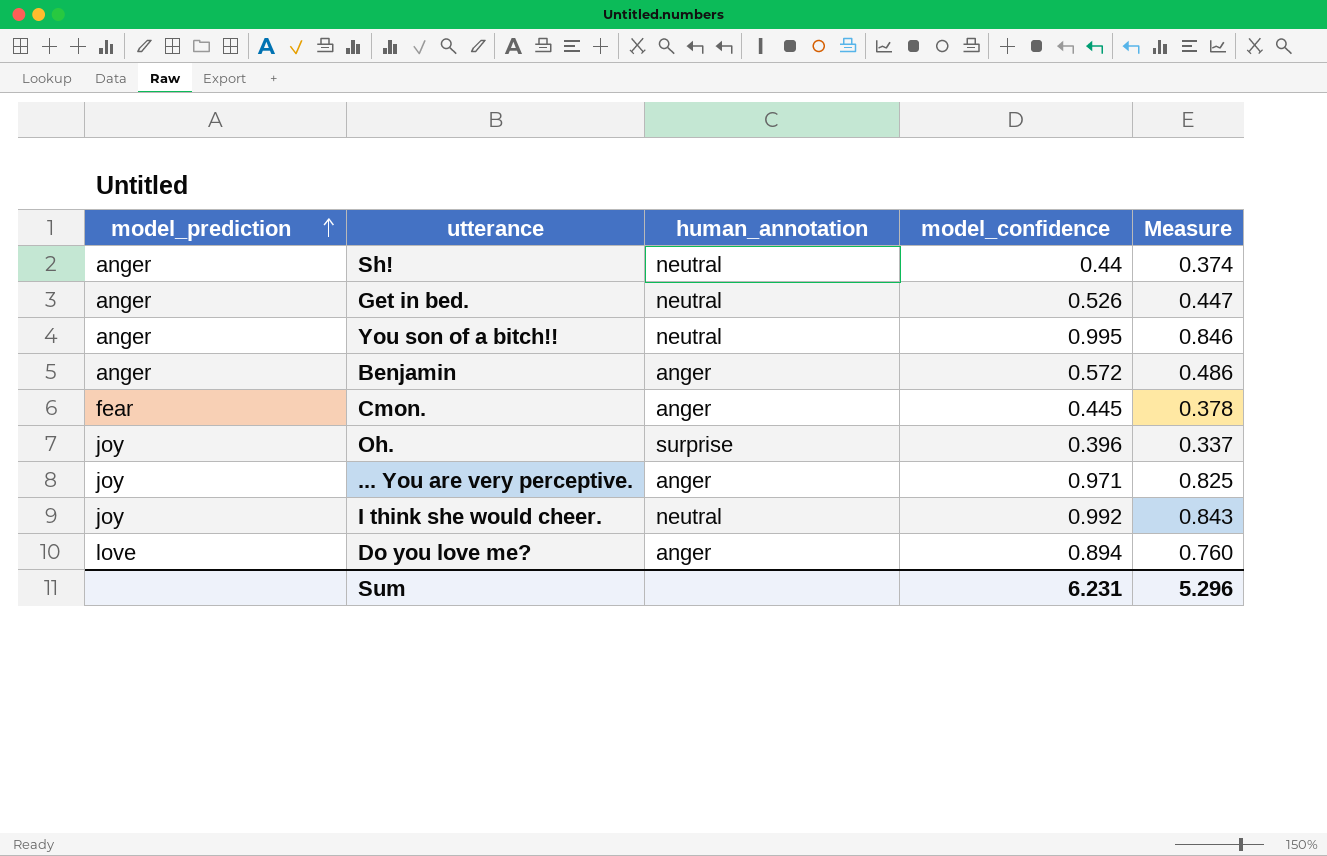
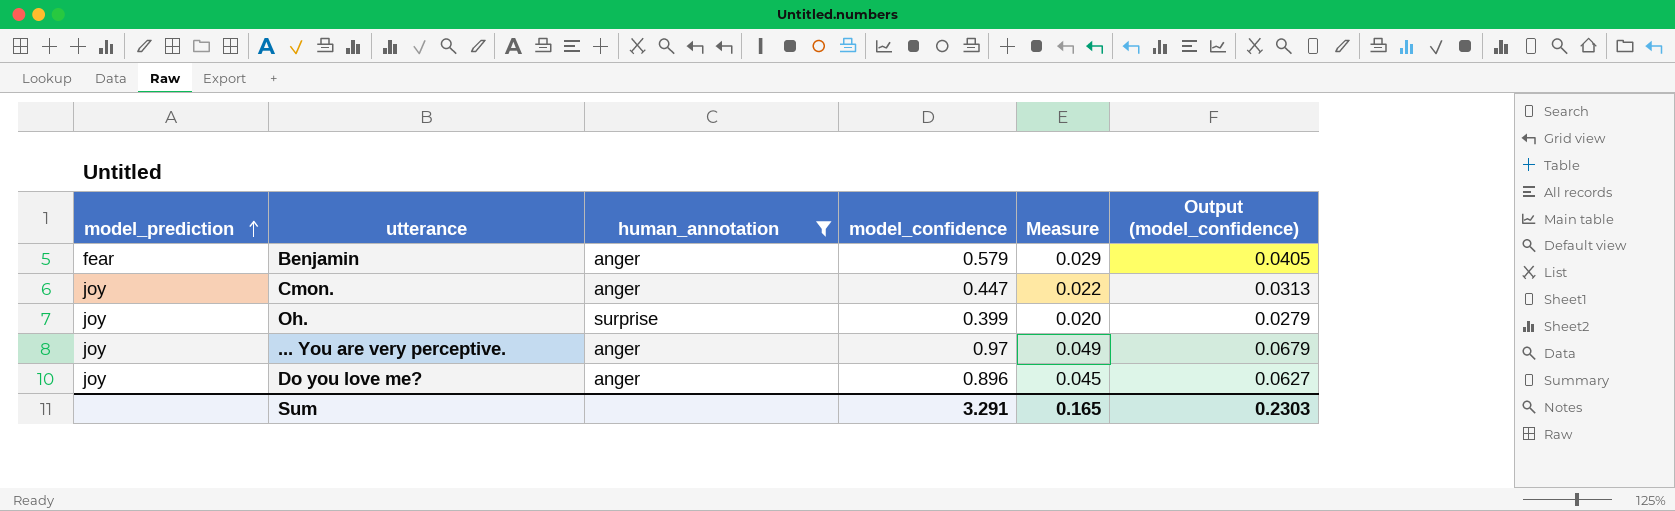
filter: none -> human_annotation != neutral
column Measure | formula: [model_confidence] * 0.85 -> [model_confidence] * 0.05
column Output (model_confidence) | formula: none -> [model_confidence] * 0.07
Benjamin | model_prediction: anger -> fear
Benjamin | model_confidence: 0.572 -> 0.579
Cmon. | model_prediction: fear -> joy
Cmon. | model_confidence: 0.445 -> 0.447
Oh. | model_confidence: 0.396 -> 0.399
... You are very perceptive. | model_confidence: 0.971 -> 0.97
Do you love me? | model_prediction: love -> joy
Do you love me? | model_confidence: 0.894 -> 0.896
Sum | model_confidence: 6.231 -> 3.291
Sum | Measure: 5.296 -> 0.165

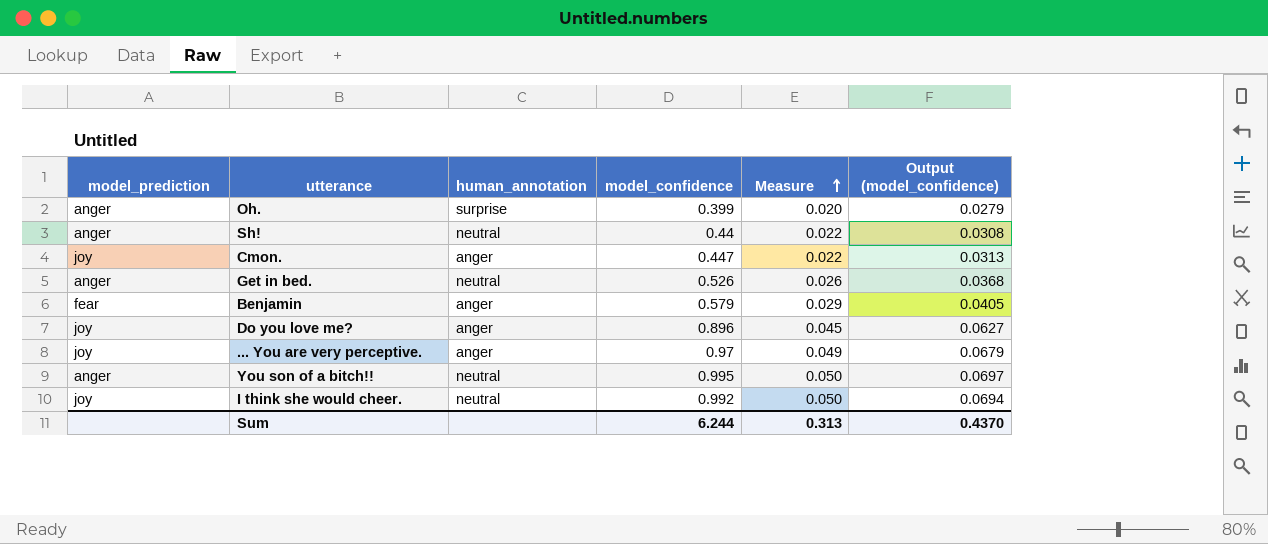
filter: human_annotation != neutral -> none
row order: model_prediction ascending -> Measure ascending
Oh. | model_prediction: joy -> anger
Sum | model_confidence: 3.291 -> 6.244
Sum | Measure: 0.165 -> 0.313
Sum | Output (model_confidence): 0.2303 -> 0.4370

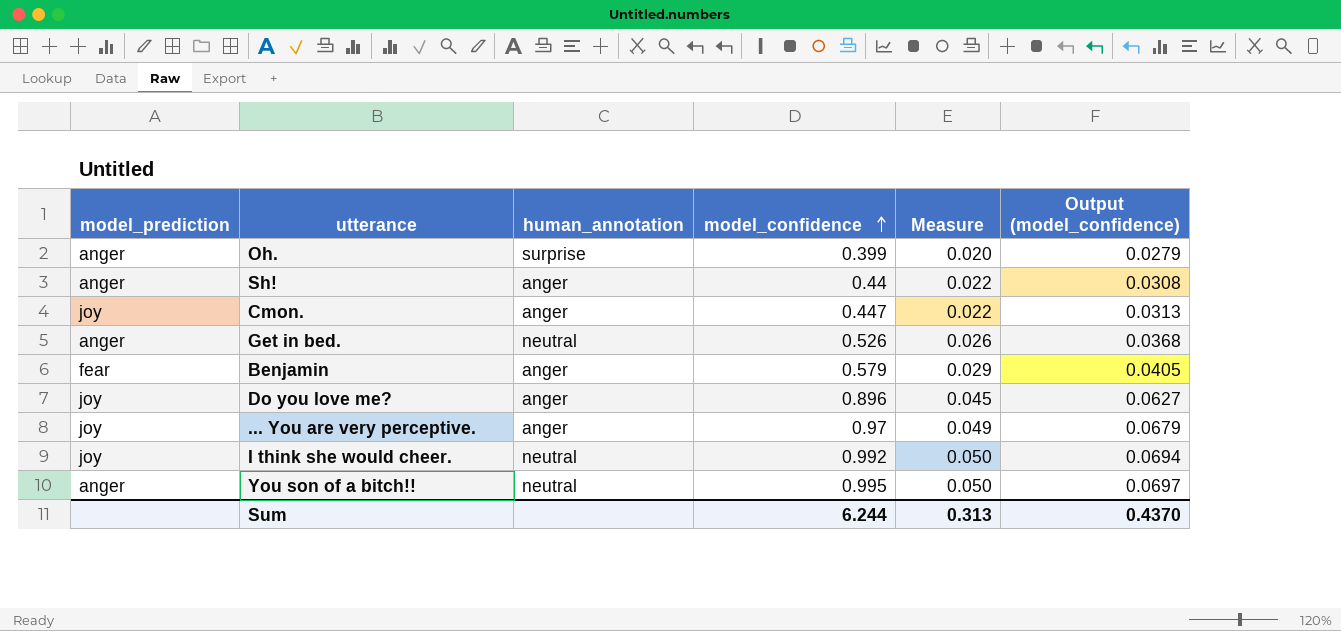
row order: Measure ascending -> model_confidence ascending
Sh! | human_annotation: neutral -> anger

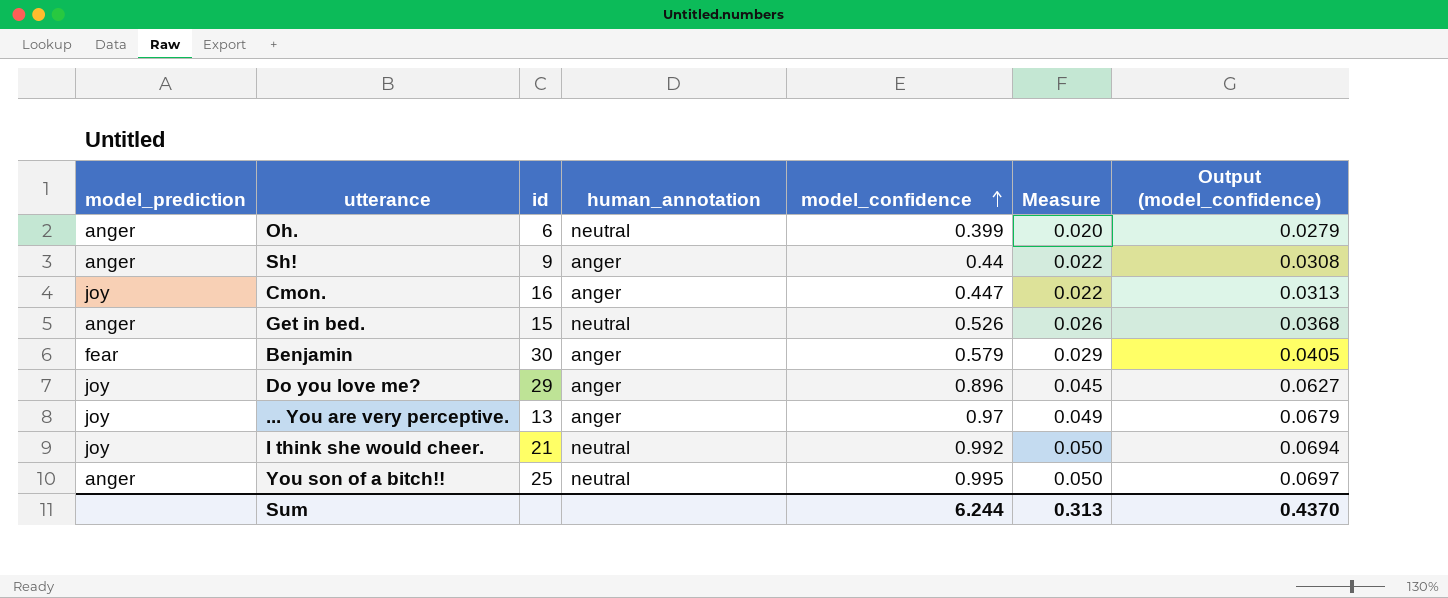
column id | position: none -> 3
Oh. | human_annotation: surprise -> neutral

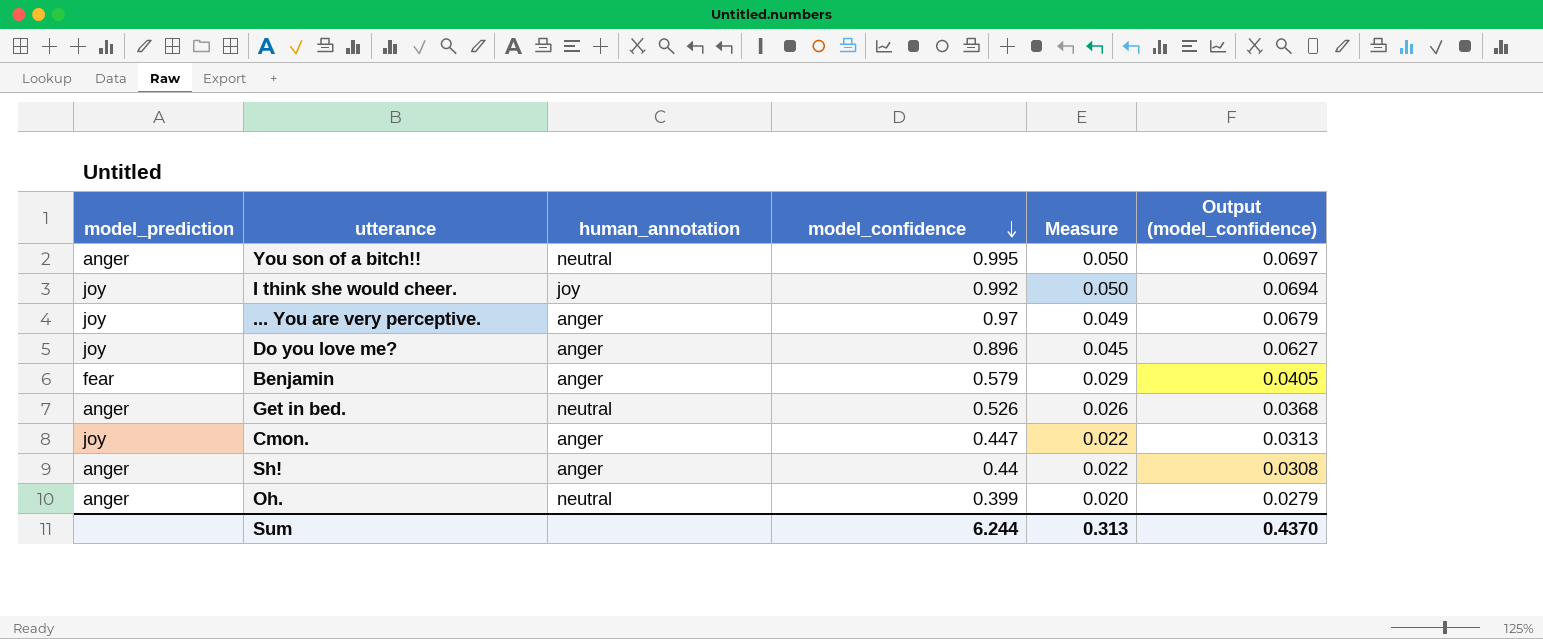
row order: model_confidence ascending -> model_confidence descending
column id | position: 3 -> none
I think she would cheer. | human_annotation: neutral -> joy

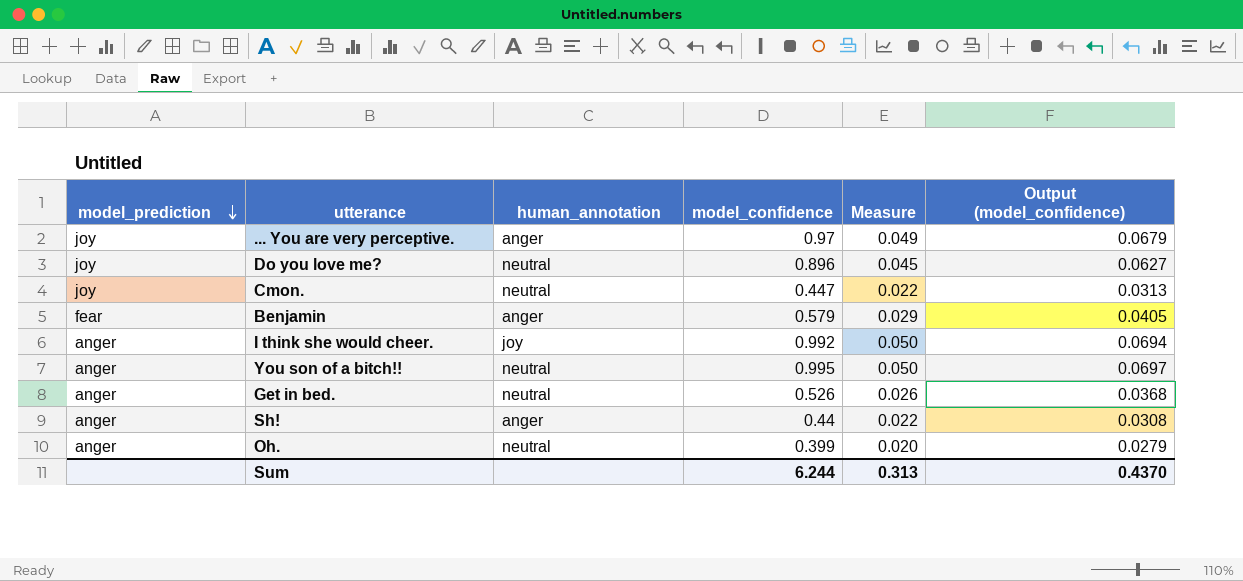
row order: model_confidence descending -> model_prediction descending
Do you love me? | human_annotation: anger -> neutral
Cmon. | human_annotation: anger -> neutral
I think she would cheer. | model_prediction: joy -> anger

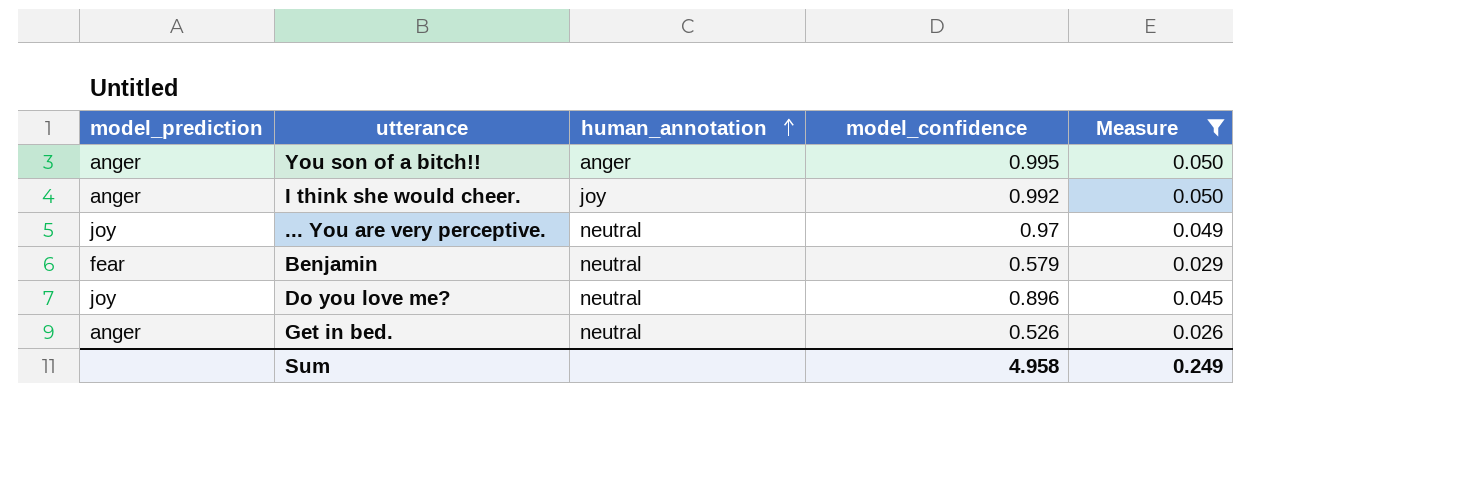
filter: none -> Measure >= 0.026
row order: model_prediction descending -> human_annotation ascending
column Output (model_confidence) | formula: [model_confidence] * 0.07 -> none
You son of a bitch!! | human_annotation: neutral -> anger
... You are very perceptive. | human_annotation: anger -> neutral
Benjamin | human_annotation: anger -> neutral
Sum | model_confidence: 6.244 -> 4.958
Sum | Measure: 0.313 -> 0.249

